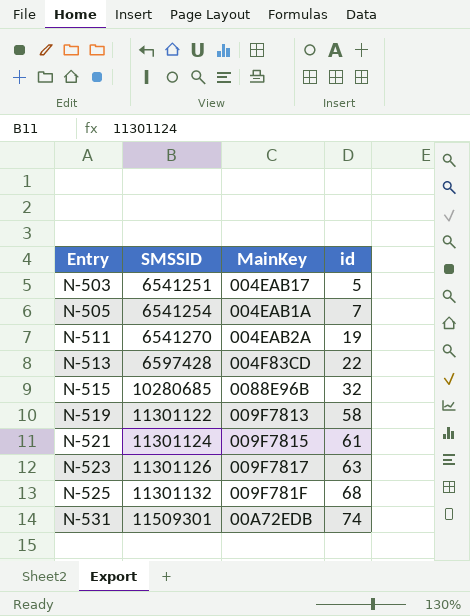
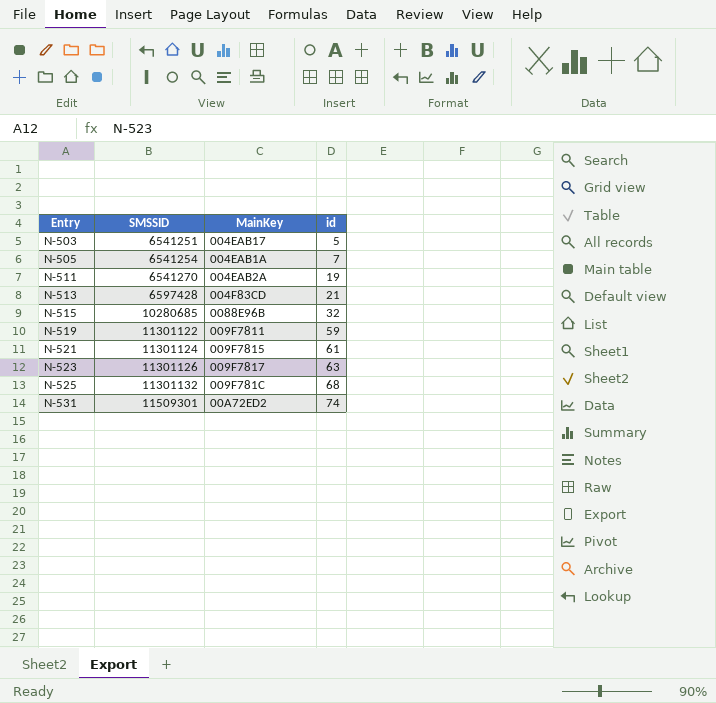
N-513 | id: 22 -> 21
N-519 | MainKey: 009F7813 -> 009F7811
N-519 | id: 58 -> 59
N-525 | MainKey: 009F781F -> 009F781C
N-531 | MainKey: 00A72EDB -> 00A72ED2

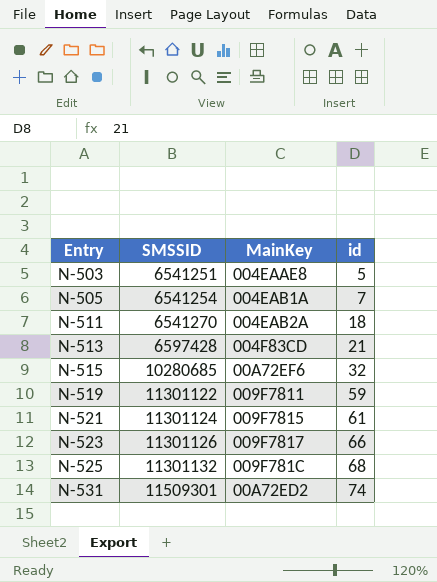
N-503 | MainKey: 004EAB17 -> 004EAAE8
N-511 | id: 19 -> 18
N-515 | MainKey: 0088E96B -> 00A72EF6
N-523 | id: 63 -> 66

